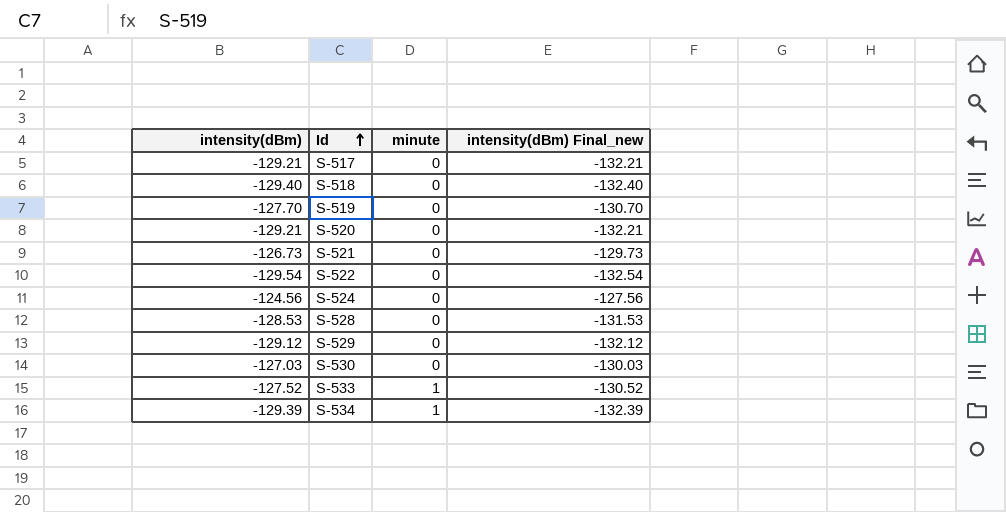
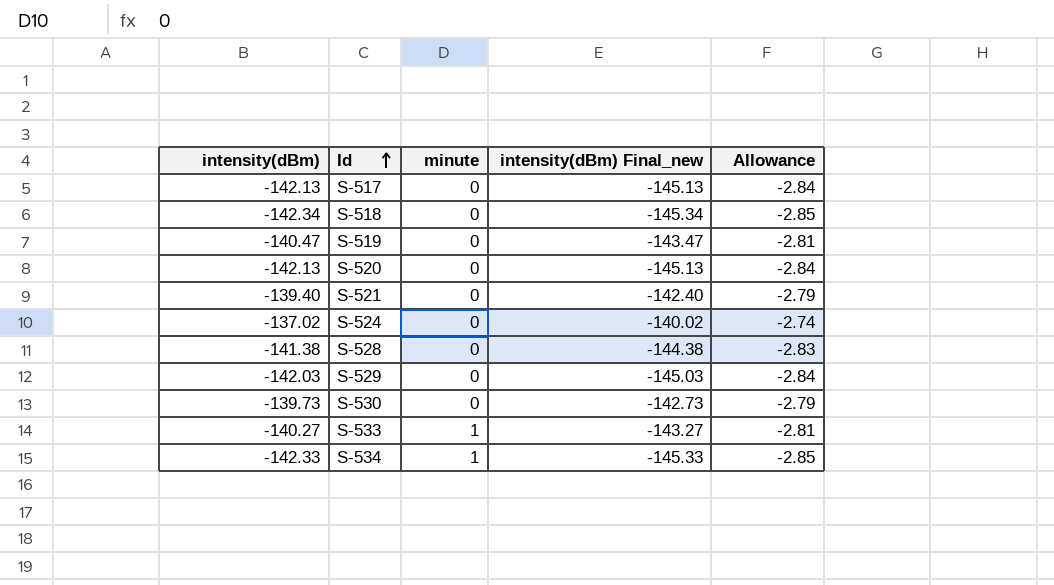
column Allowance | formula: none -> [intensity(dBm)] * 0.02
row S-522: -129.54 | 0 | -132.54 -> none
S-517 | intensity(dBm): -129.21 -> -142.13
S-517 | intensity(dBm) Final_new: -132.21 -> -145.13
S-518 | intensity(dBm): -129.40 -> -142.34
S-518 | intensity(dBm) Final_new: -132.40 -> -145.34
S-519 | intensity(dBm): -127.70 -> -140.47
S-519 | intensity(dBm) Final_new: -130.70 -> -143.47
S-520 | intensity(dBm): -129.21 -> -142.13
S-520 | intensity(dBm) Final_new: -132.21 -> -145.13
S-521 | intensity(dBm): -126.73 -> -139.40
S-521 | intensity(dBm) Final_new: -129.73 -> -142.40
S-524 | intensity(dBm): -124.56 -> -137.02
S-524 | intensity(dBm) Final_new: -127.56 -> -140.02
S-528 | intensity(dBm): -128.53 -> -141.38
S-528 | intensity(dBm) Final_new: -131.53 -> -144.38
S-529 | intensity(dBm): -129.12 -> -142.03
S-529 | intensity(dBm) Final_new: -132.12 -> -145.03
S-530 | intensity(dBm): -127.03 -> -139.73
S-530 | intensity(dBm) Final_new: -130.03 -> -142.73
S-533 | intensity(dBm): -127.52 -> -140.27
S-533 | intensity(dBm) Final_new: -130.52 -> -143.27
S-534 | intensity(dBm): -129.39 -> -142.33
S-534 | intensity(dBm) Final_new: -132.39 -> -145.33

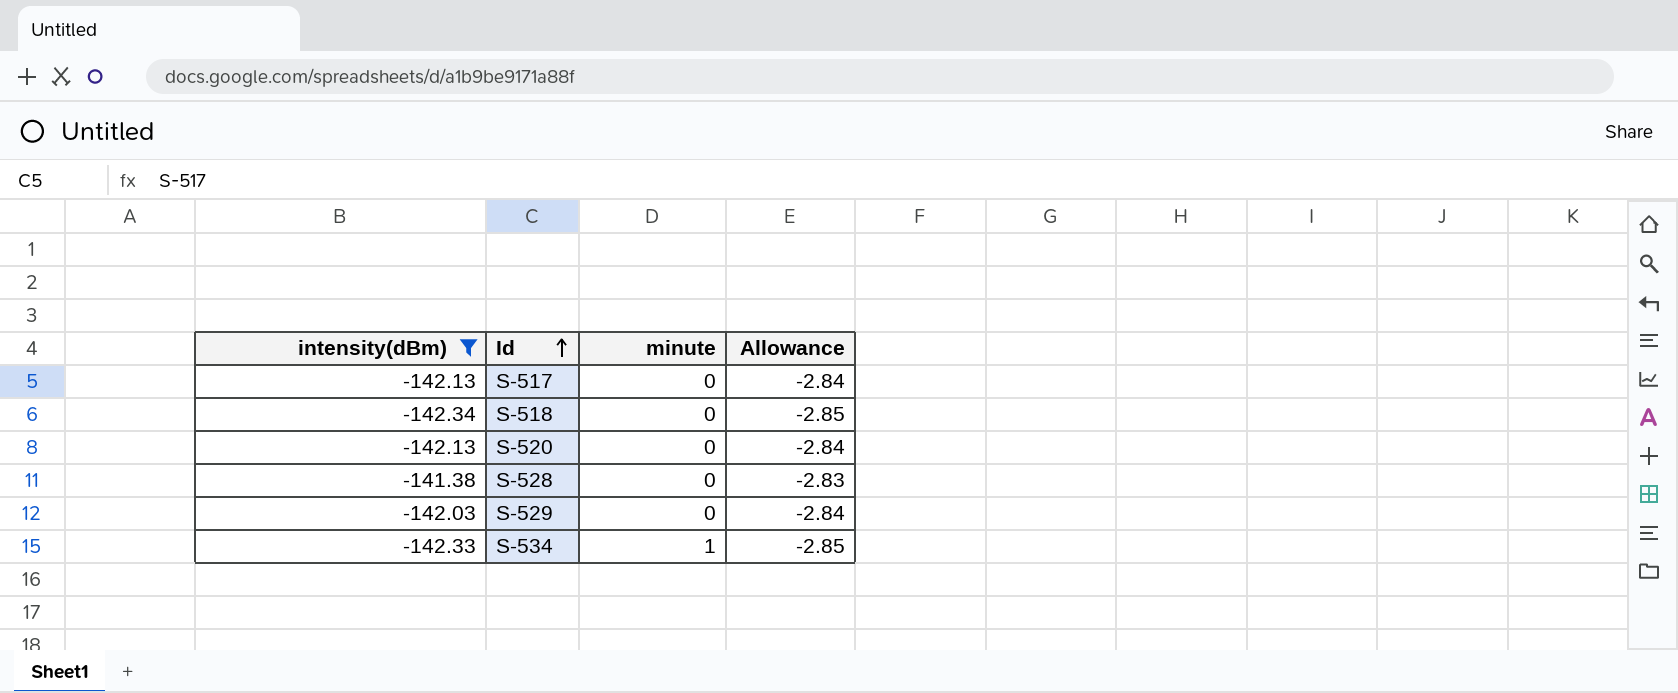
filter: none -> intensity(dBm) <= -141.38
column intensity(dBm) Final_new | formula: [intensity(dBm)] - 3 -> none

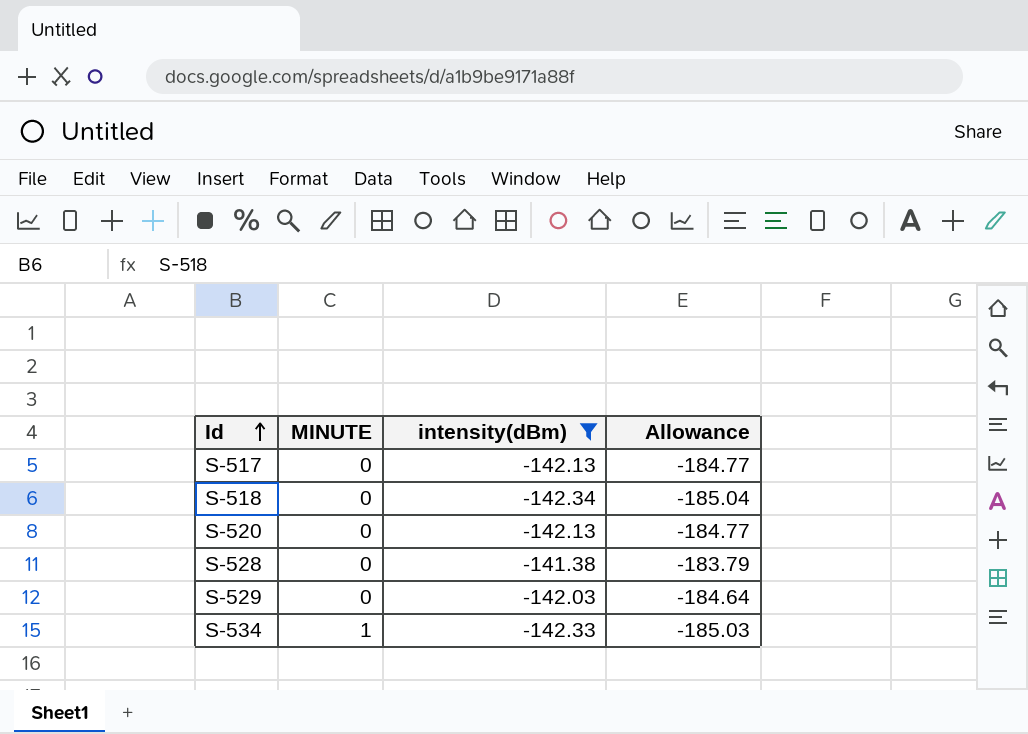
column name: minute -> MINUTE
column intensity(dBm) | position: 1 -> 3
column Allowance | formula: [intensity(dBm)] * 0.02 -> [intensity(dBm)] * 1.3

